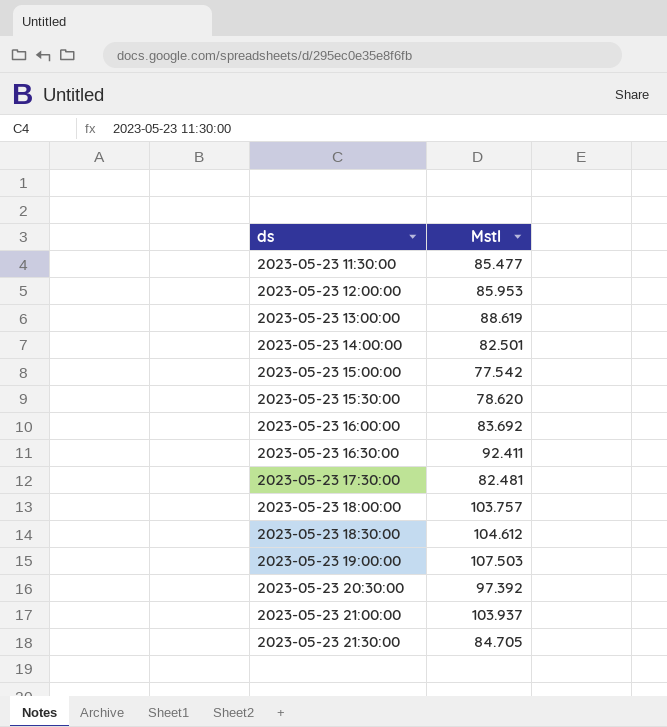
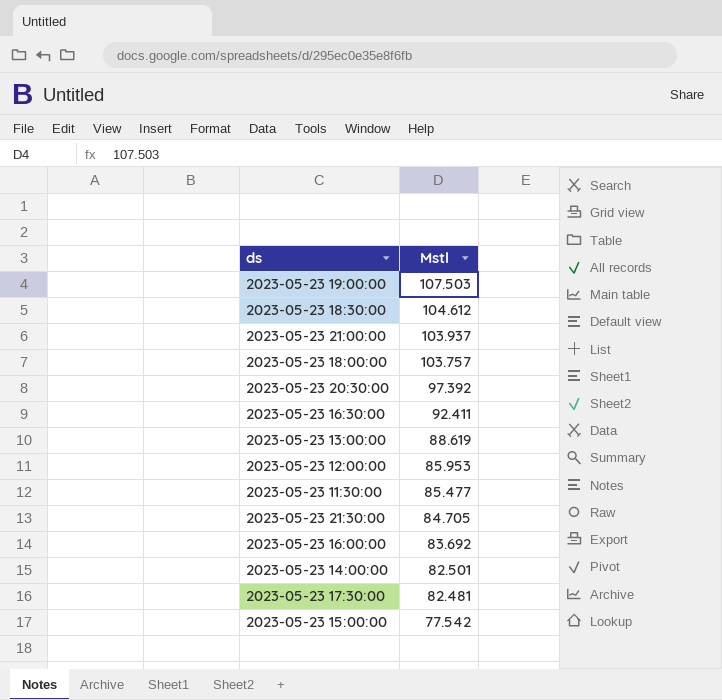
row order: ds ascending -> Mstl descending
row 2023-05-23 15:30:00: 78.620 -> none

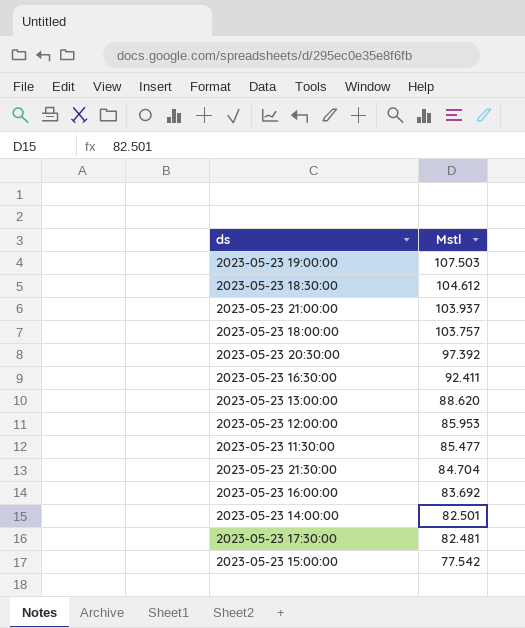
2023-05-23 13:00:00 | Mstl: 88.619 -> 88.620
2023-05-23 21:30:00 | Mstl: 84.705 -> 84.704

